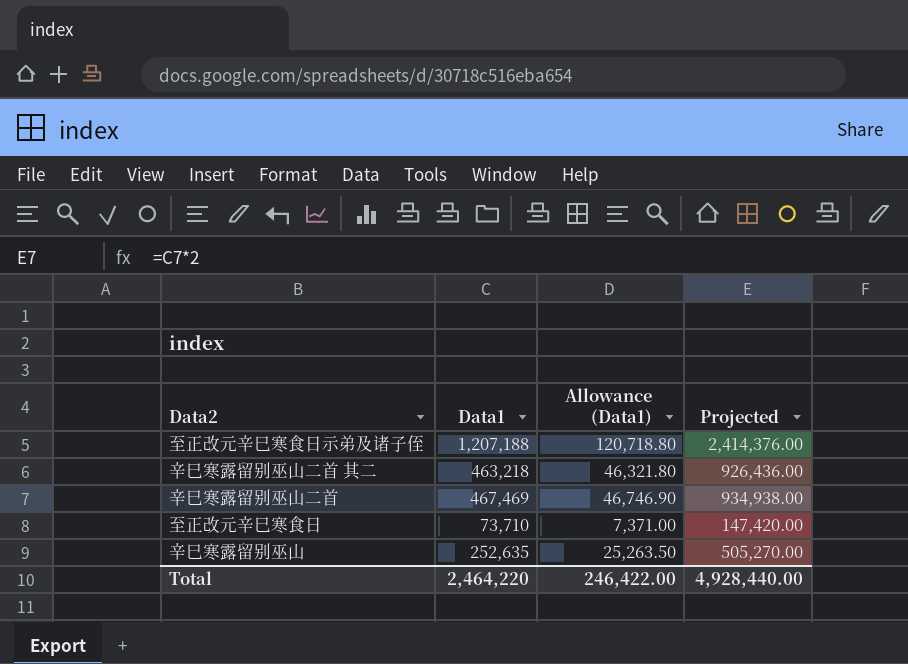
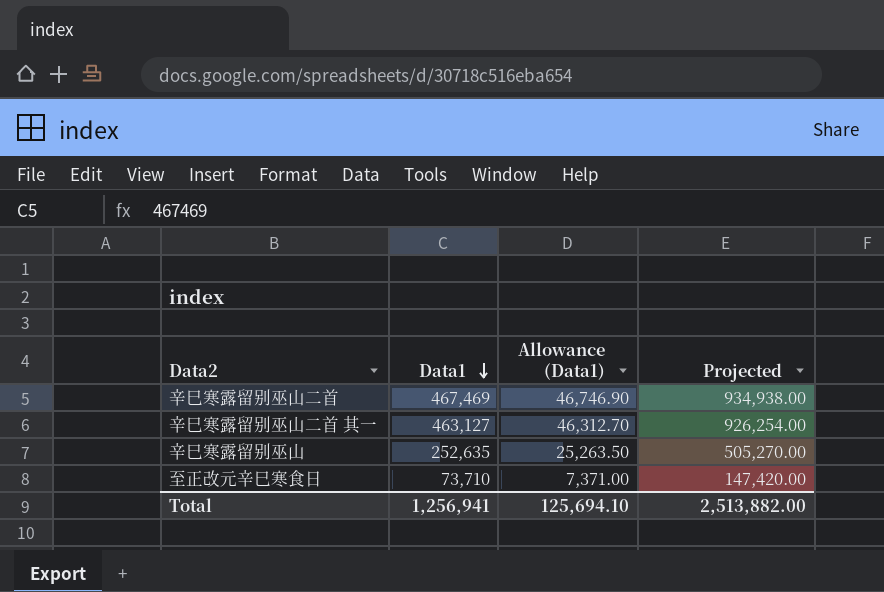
row order: none -> Data1 descending
row 至正改元辛巳寒食日示弟及诸子侄: 1,207,188 | 120,718.80 | 2,414,376.00 -> none
row 辛巳寒露留别巫山二首 其二: 463,218 | 46,321.80 | 926,436.00 -> none
row 辛巳寒露留别巫山二首 其一: none -> 463,127 | 46,312.70 | 926,254.00
Total | Data1: 2,464,220 -> 1,256,941
Total | Allowance (Data1): 246,422.00 -> 125,694.10
Total | Projected: 4,928,440.00 -> 2,513,882.00

